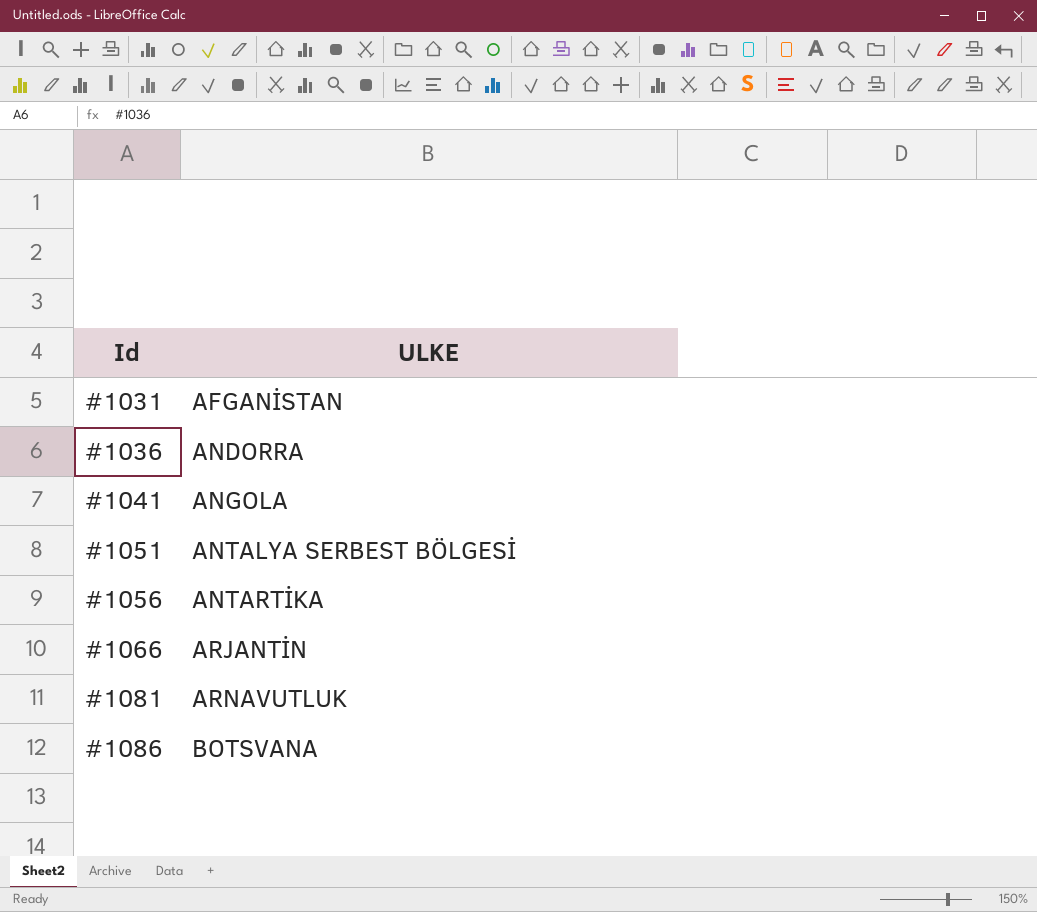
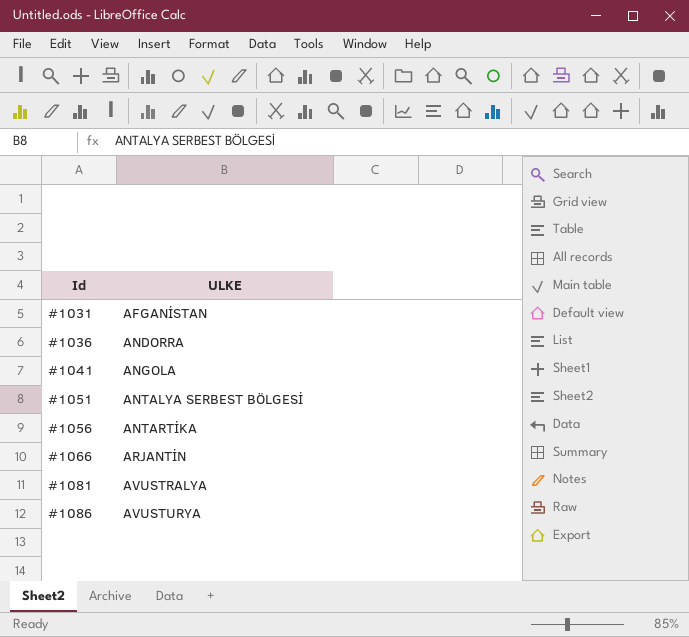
#1081 | ULKE: ARNAVUTLUK -> AVUSTRALYA
#1086 | ULKE: BOTSVANA -> AVUSTURYA

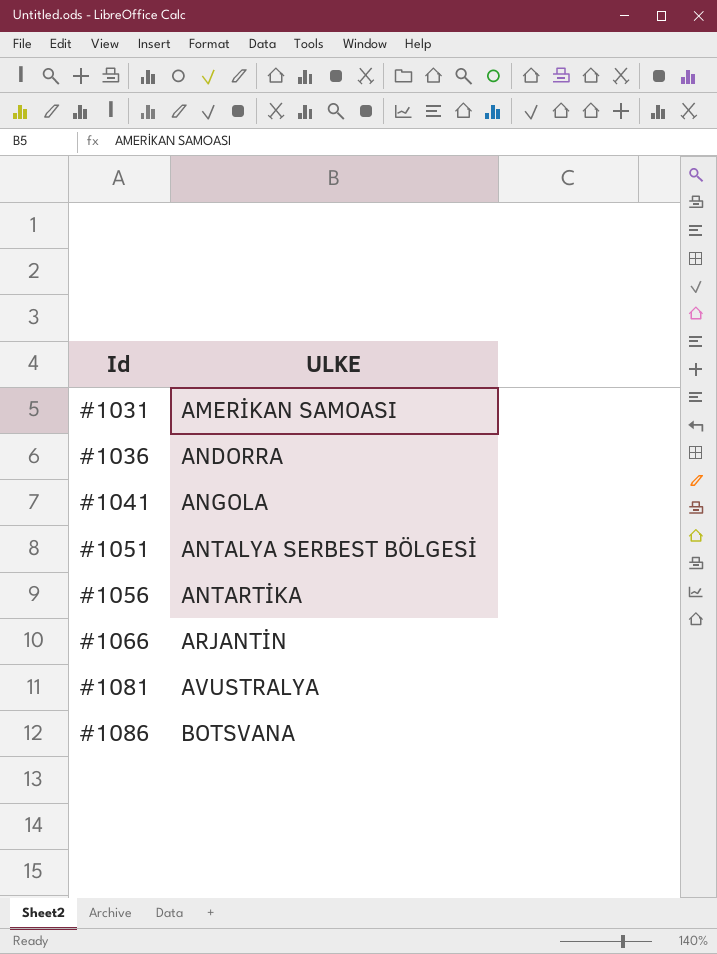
#1031 | ULKE: AFGANİSTAN -> AMERİKAN SAMOASI
#1086 | ULKE: AVUSTURYA -> BOTSVANA

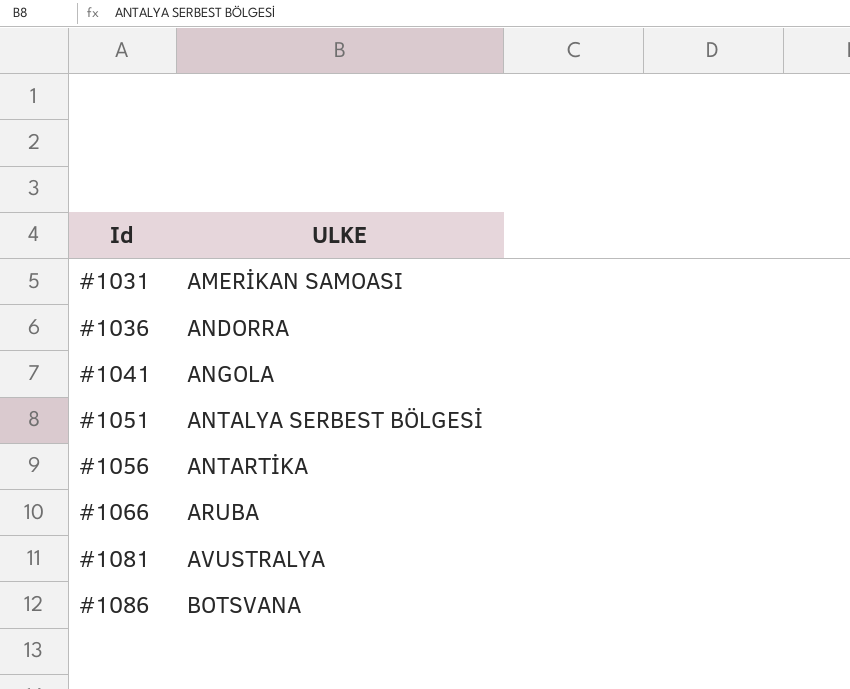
#1066 | ULKE: ARJANTİN -> ARUBA

